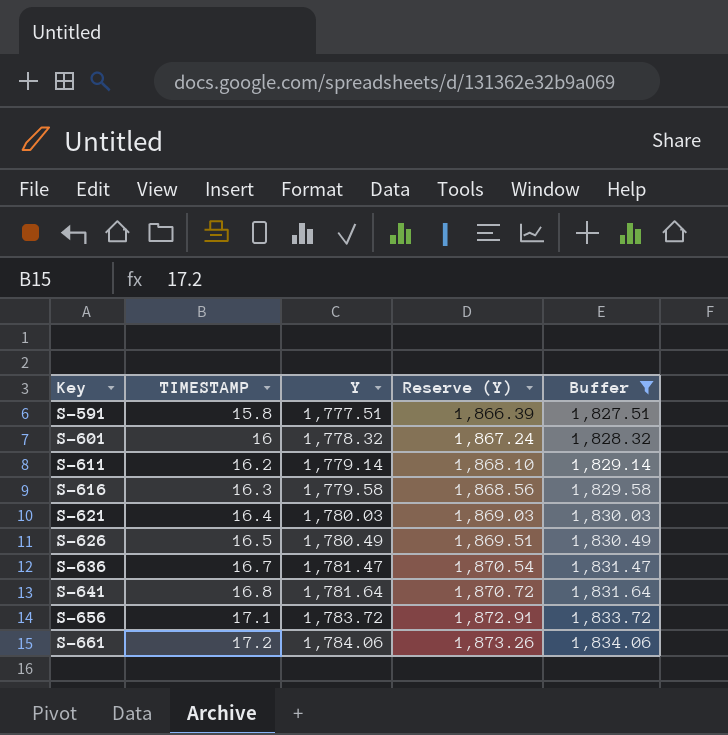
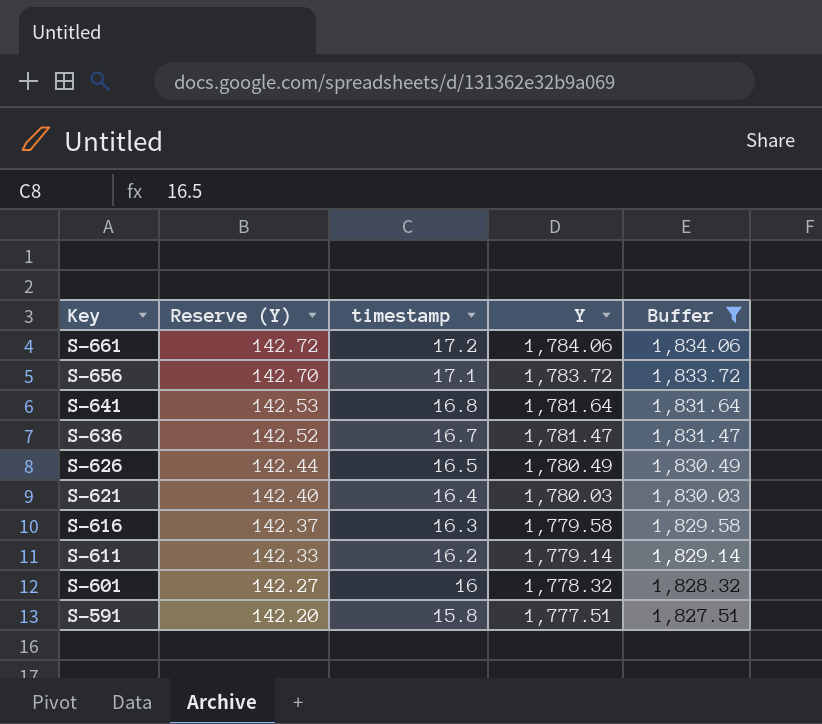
row order: Key ascending -> Key descending
column Reserve (Y) | formula: [Y] * 1.05 -> [Y] * 0.08
column Reserve (Y) | position: 4 -> 2
column name: TIMESTAMP -> timestamp

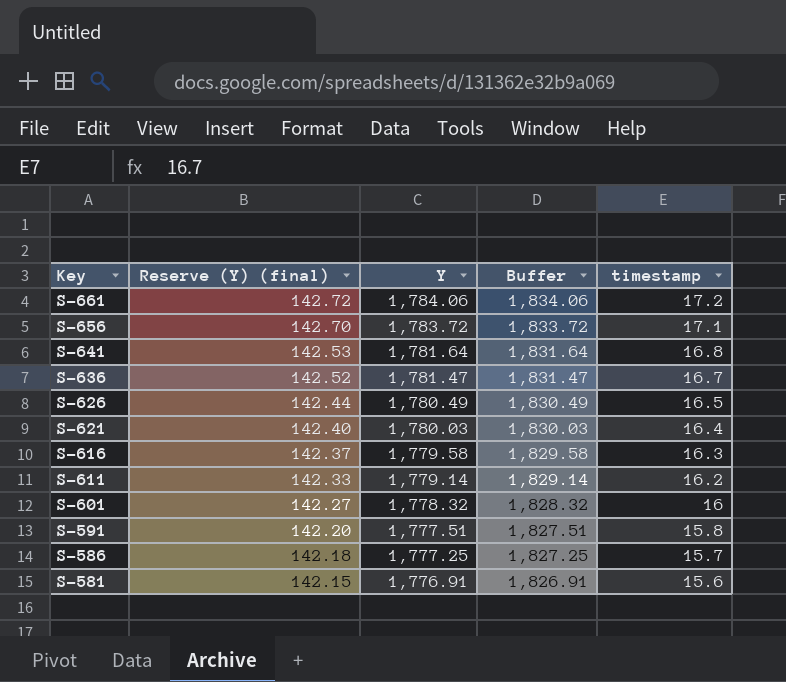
filter: Buffer >= 1,827.51 -> none
column name: Reserve (Y) -> Reserve (Y) (final)
column timestamp | position: 3 -> 5

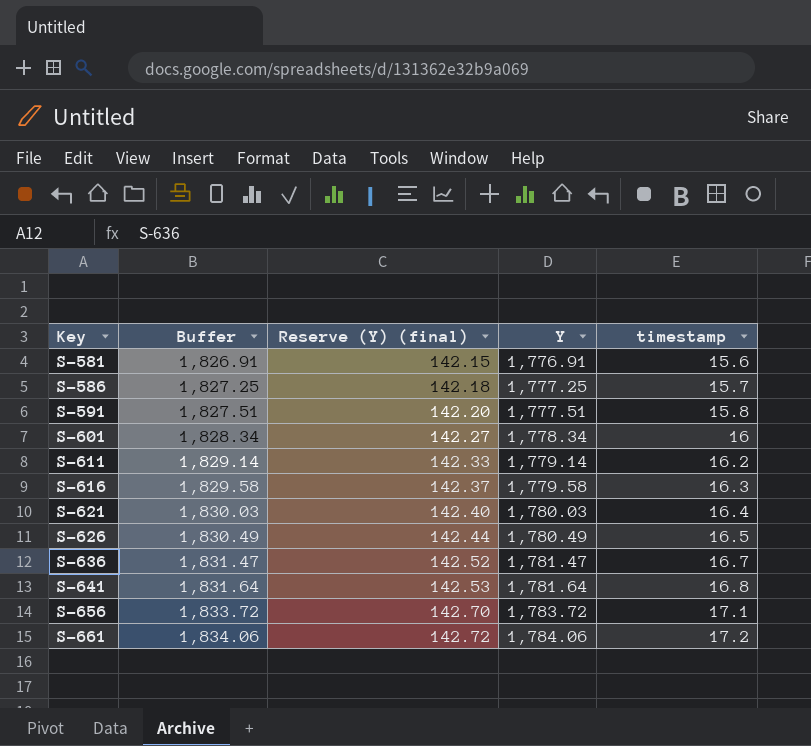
row order: Key descending -> Key ascending
column Buffer | position: 4 -> 2
S-601 | Buffer: 1,828.32 -> 1,828.34
S-601 | Y: 1,778.32 -> 1,778.34

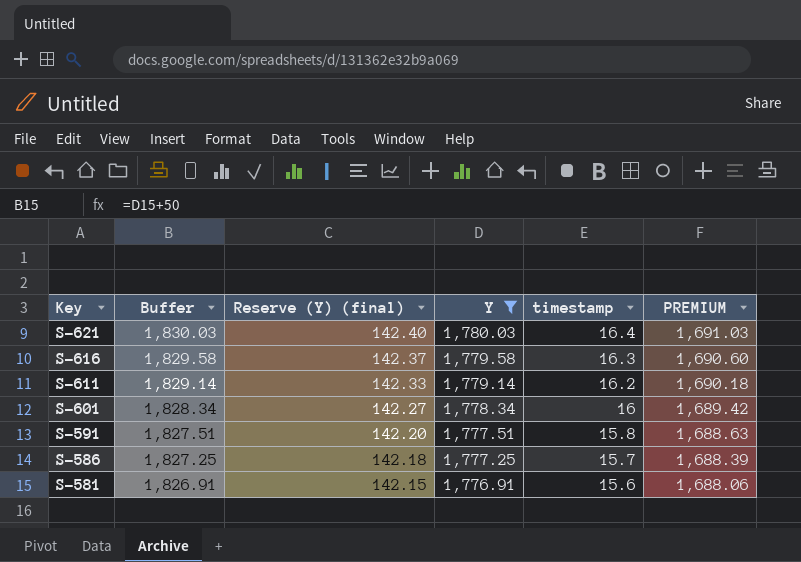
filter: none -> Y <= 1,780.03
row order: Key ascending -> Key descending
column PREMIUM | formula: none -> [Y] * 0.95

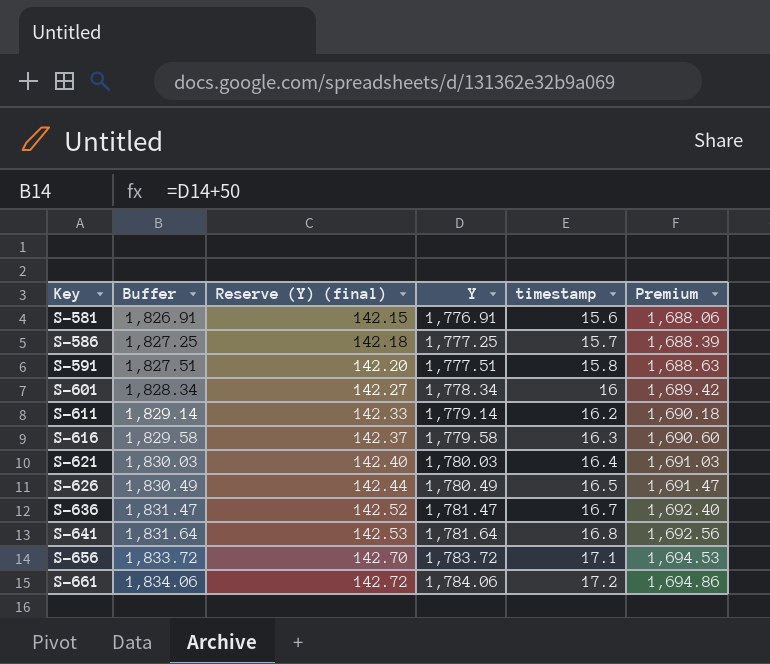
filter: Y <= 1,780.03 -> none
row order: Key descending -> Key ascending
column name: PREMIUM -> Premium

